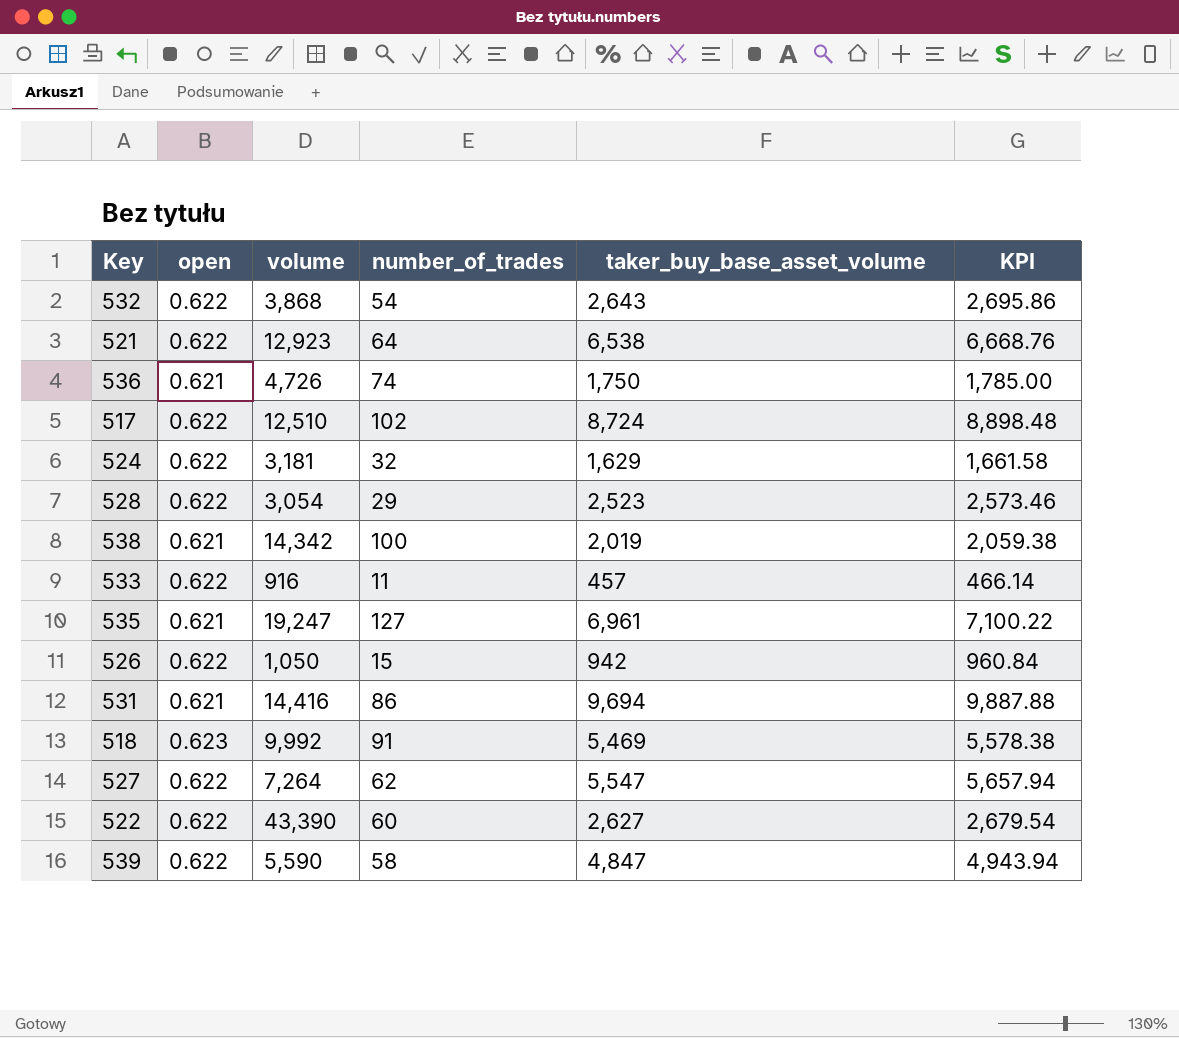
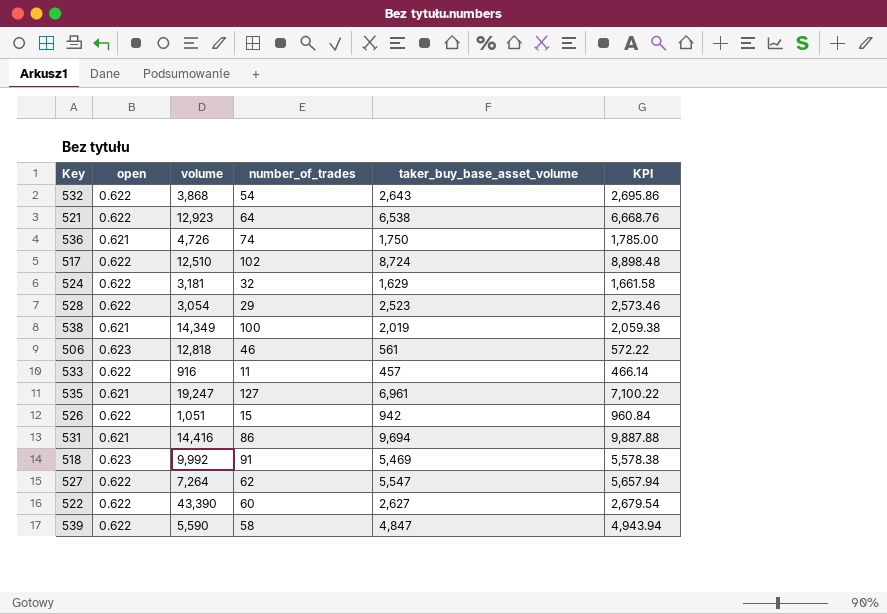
538 | volume: 14,342 -> 14,349
row 506: none -> 0.623 | 12,818 | 46 | 561 | 572.22
526 | volume: 1,050 -> 1,051

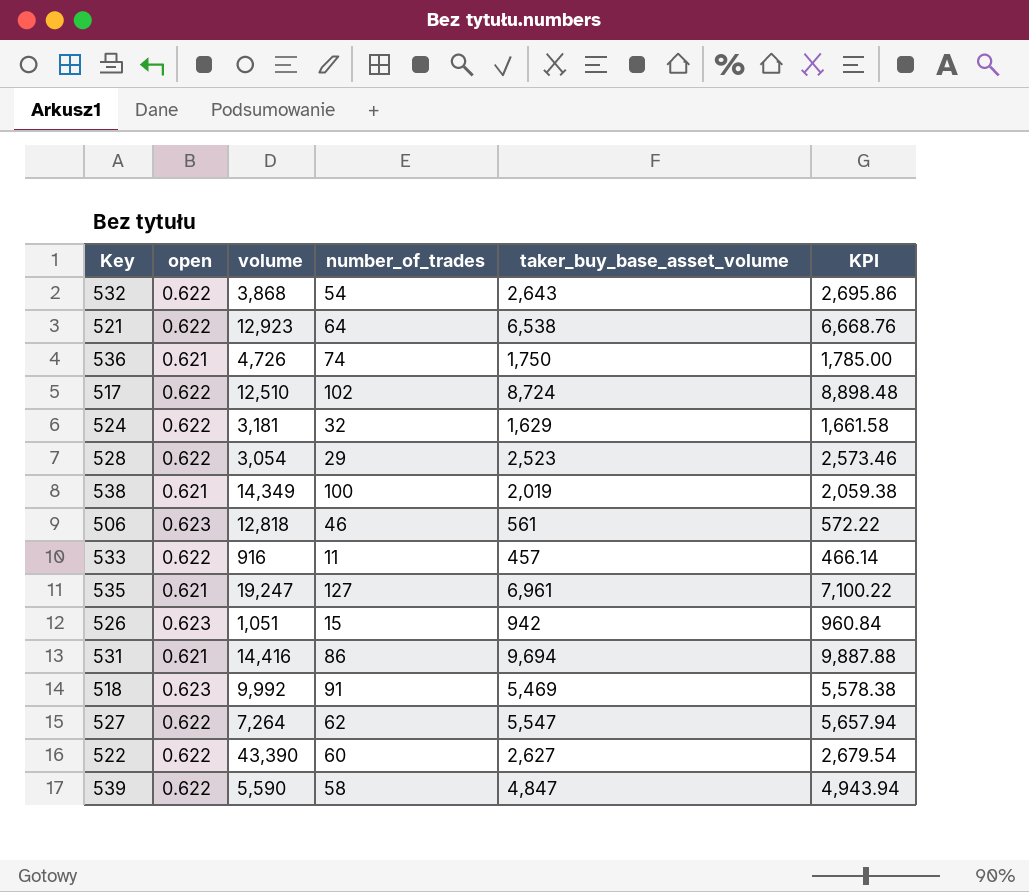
526 | open: 0.622 -> 0.623

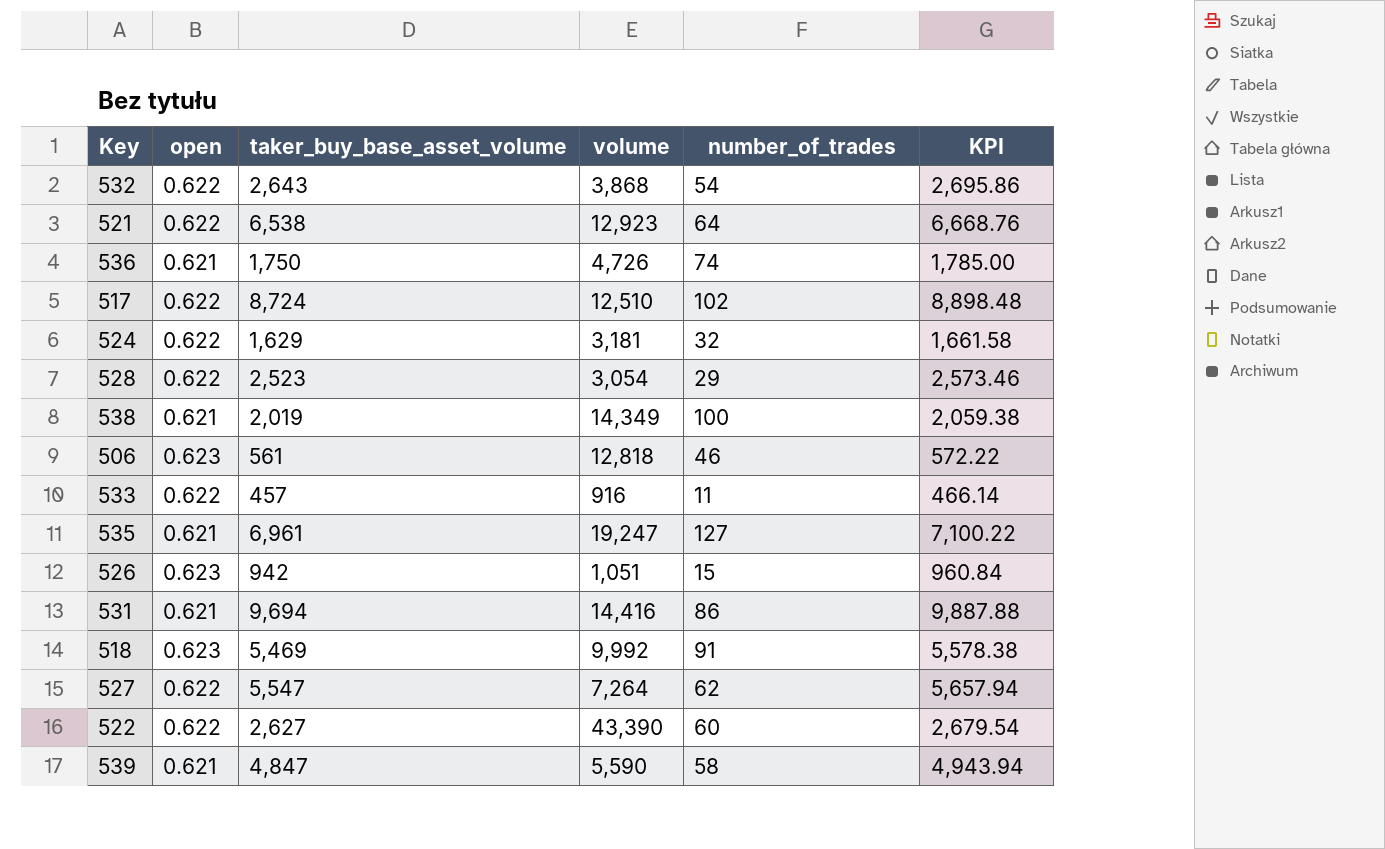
column taker_buy_base_asset_volume | position: 5 -> 3
539 | open: 0.622 -> 0.621

